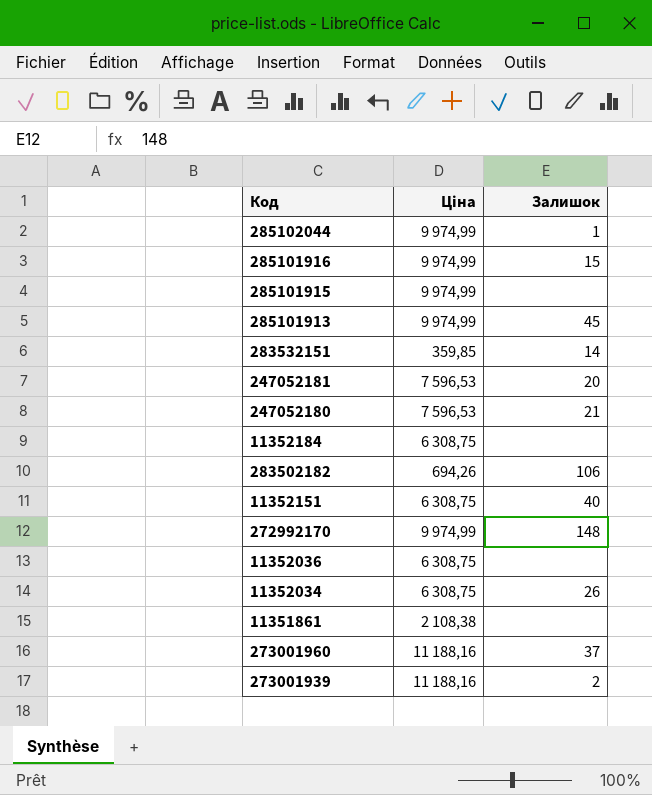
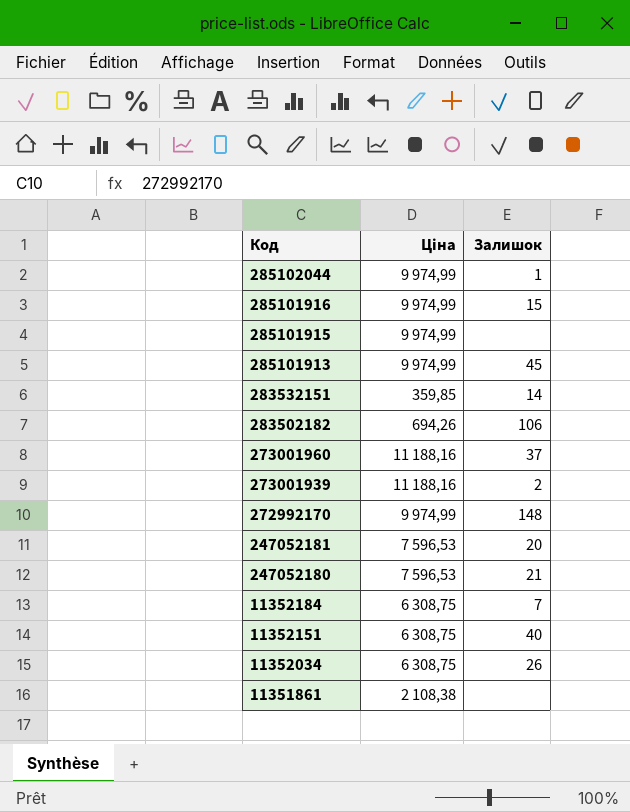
row order: none -> Код descending
row 11352036: 6 308,75 | none -> none
11352184 | Залишок: none -> 7

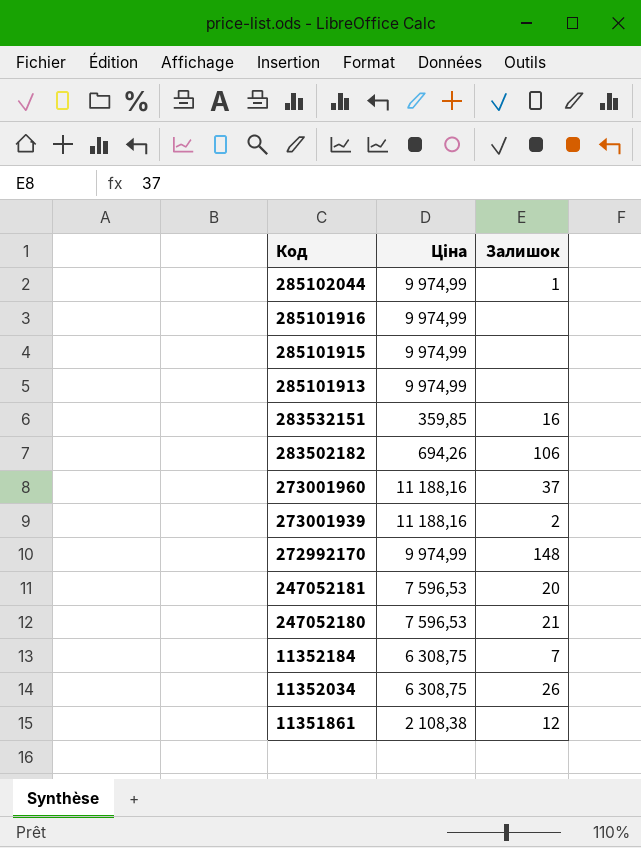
row 11352151: 6 308,75 | 40 -> none
285101916 | Залишок: 15 -> none
285101913 | Залишок: 45 -> none
283532151 | Залишок: 14 -> 16
11351861 | Залишок: none -> 12

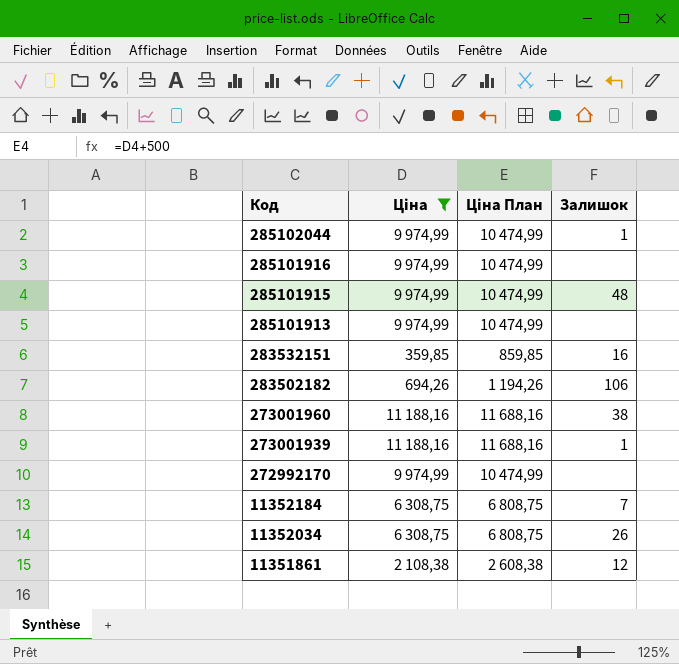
filter: none -> Ціна != 7 596,53
column Ціна План | formula: none -> [Ціна] + 500
285101915 | Залишок: none -> 48
273001960 | Залишок: 37 -> 38
273001939 | Залишок: 2 -> 1
272992170 | Залишок: 148 -> none

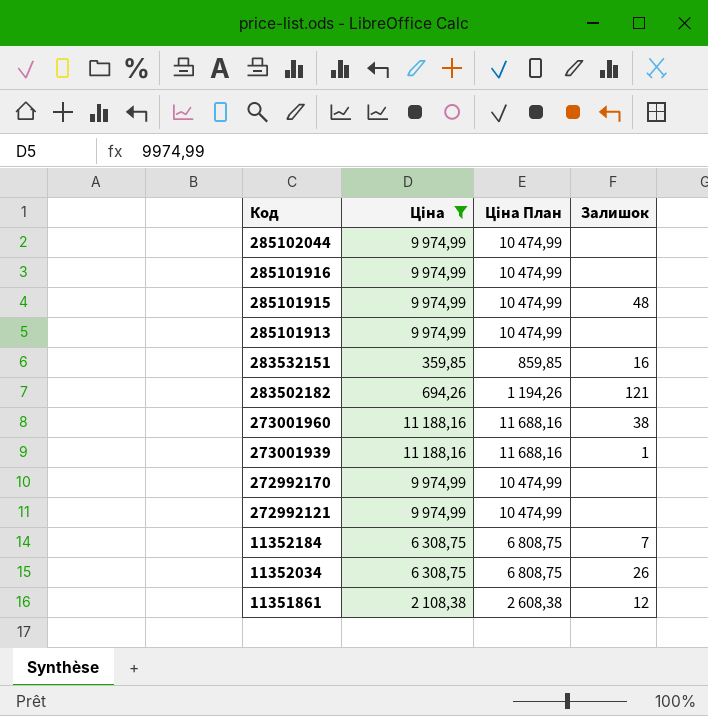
285102044 | Залишок: 1 -> none
283502182 | Залишок: 106 -> 121
row 272992121: none -> 9 974,99 | 10 474,99 | none

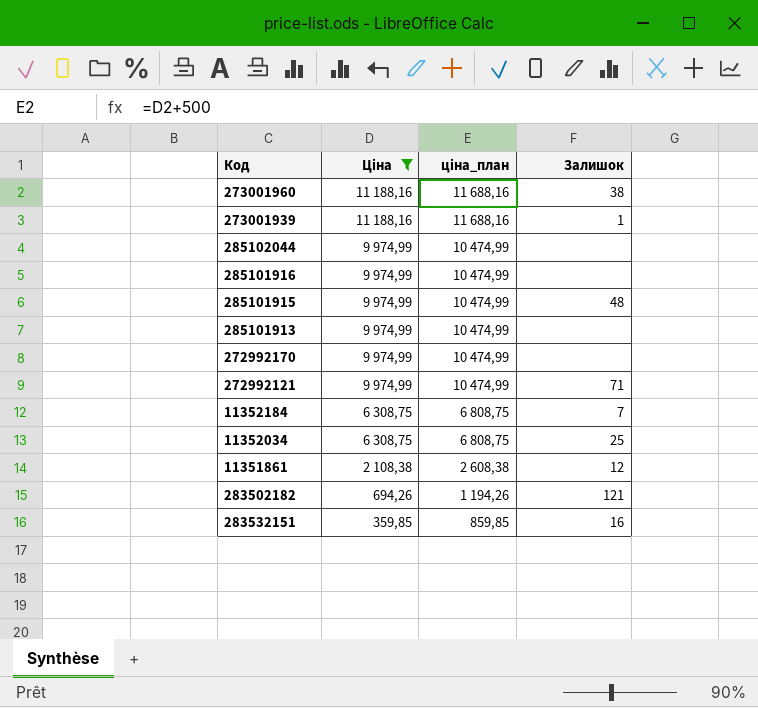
row order: Код descending -> Ціна descending
column name: Ціна План -> ціна_план
272992121 | Залишок: none -> 71
11352034 | Залишок: 26 -> 25

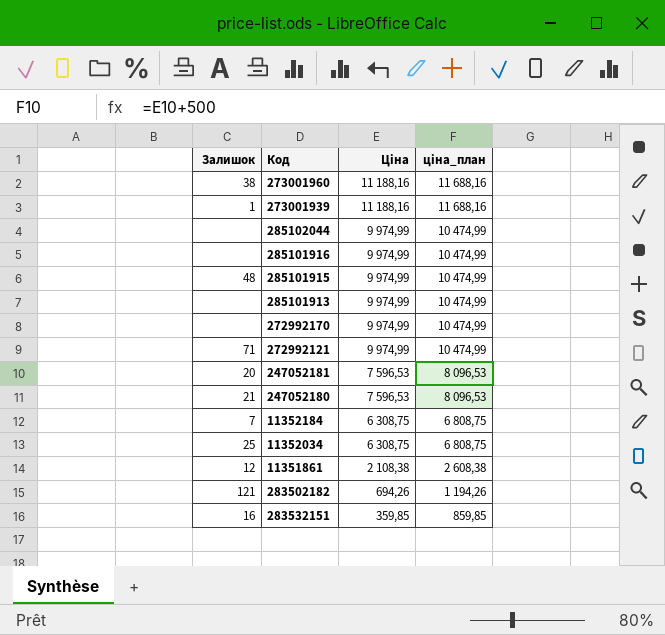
filter: Ціна != 7 596,53 -> none
column Залишок | position: 4 -> 1

